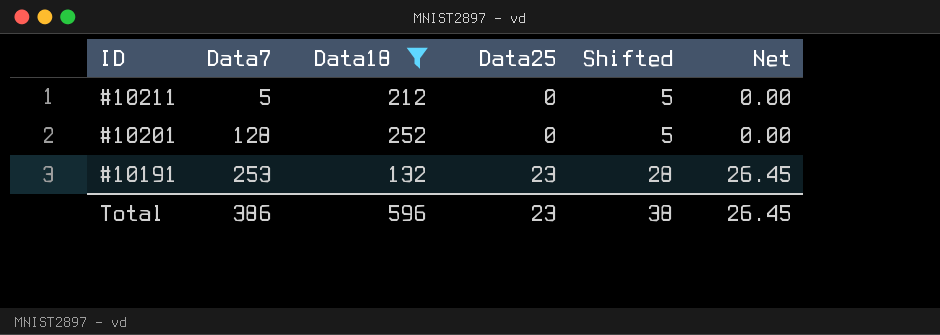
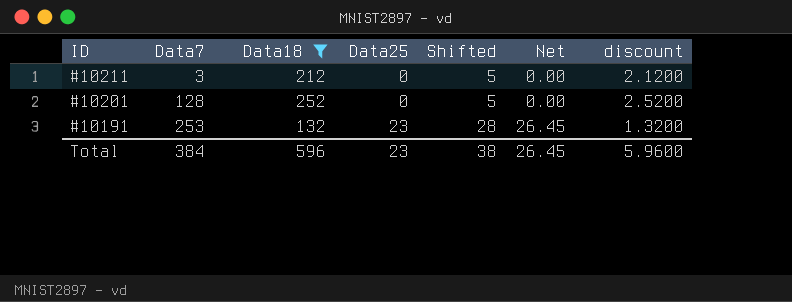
column discount | formula: none -> [Data18] * 0.01
#10211 | Data7: 5 -> 3
Total | Data7: 386 -> 384

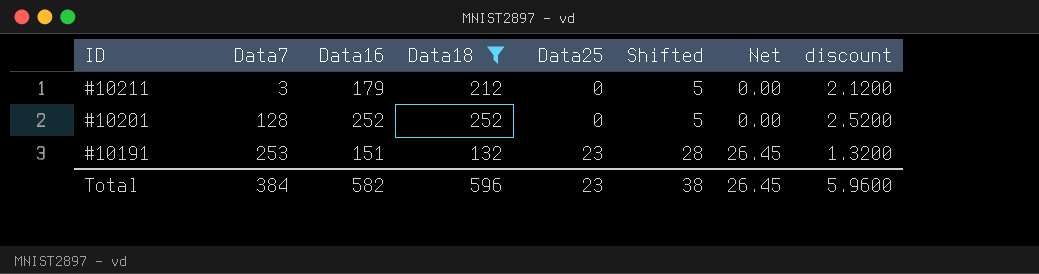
column Data16 | position: none -> 3

